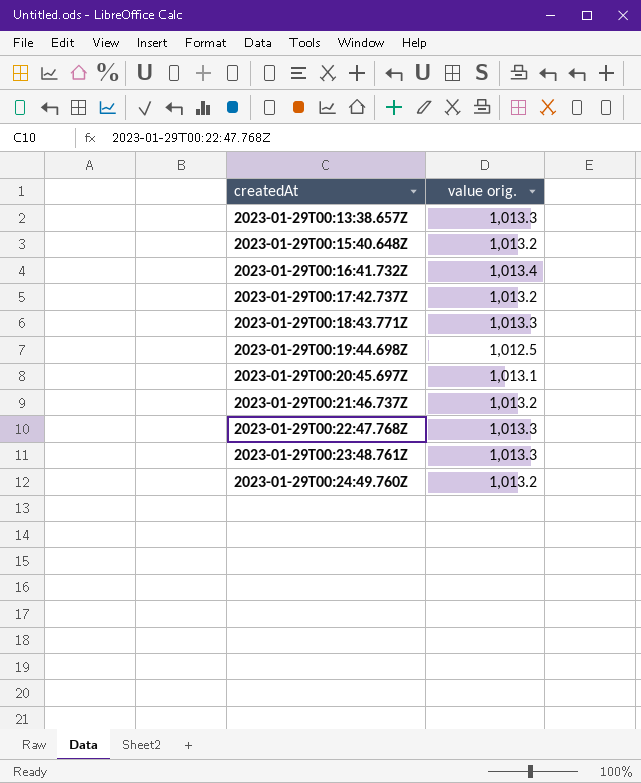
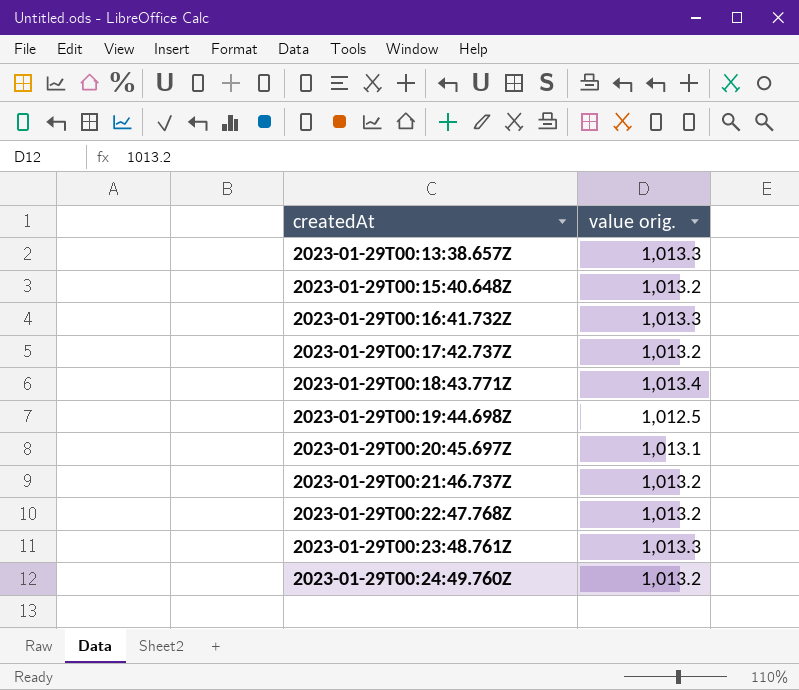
2023-01-29T00:16:41.732Z | value orig.: 1,013.4 -> 1,013.3
2023-01-29T00:18:43.771Z | value orig.: 1,013.3 -> 1,013.4
2023-01-29T00:22:47.768Z | value orig.: 1,013.3 -> 1,013.2

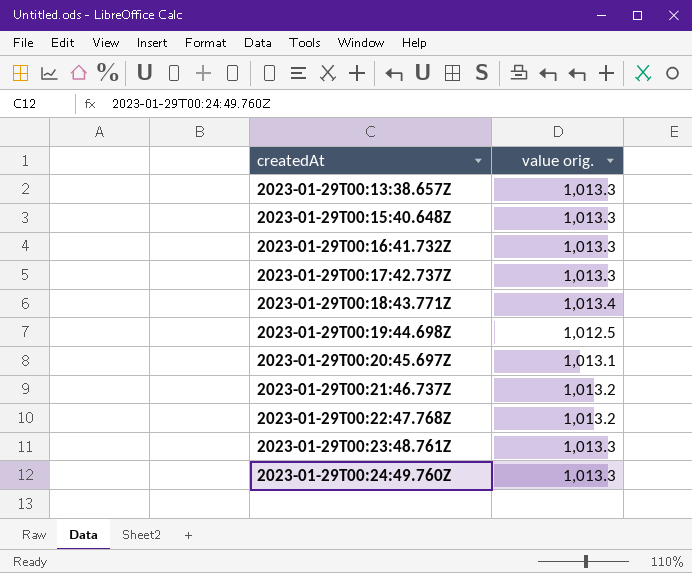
2023-01-29T00:15:40.648Z | value orig.: 1,013.2 -> 1,013.3
2023-01-29T00:17:42.737Z | value orig.: 1,013.2 -> 1,013.3
2023-01-29T00:24:49.760Z | value orig.: 1,013.2 -> 1,013.3

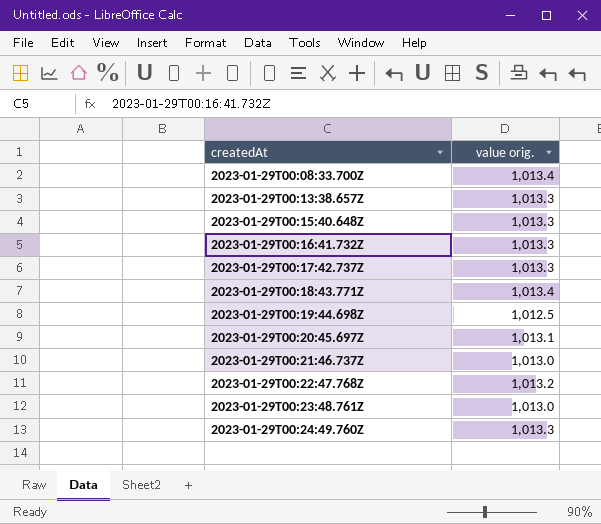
row 2023-01-29T00:08:33.700Z: none -> 1,013.4
2023-01-29T00:21:46.737Z | value orig.: 1,013.2 -> 1,013.0
2023-01-29T00:23:48.761Z | value orig.: 1,013.3 -> 1,013.0

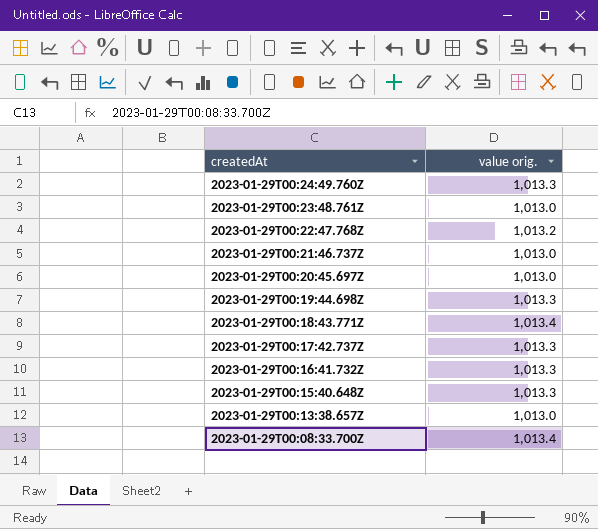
row order: createdAt ascending -> createdAt descending
2023-01-29T00:20:45.697Z | value orig.: 1,013.1 -> 1,013.0
2023-01-29T00:19:44.698Z | value orig.: 1,012.5 -> 1,013.3
2023-01-29T00:13:38.657Z | value orig.: 1,013.3 -> 1,013.0

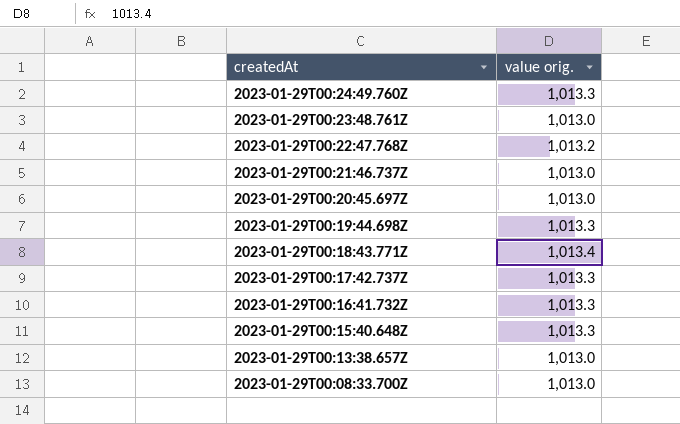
2023-01-29T00:08:33.700Z | value orig.: 1,013.4 -> 1,013.0

